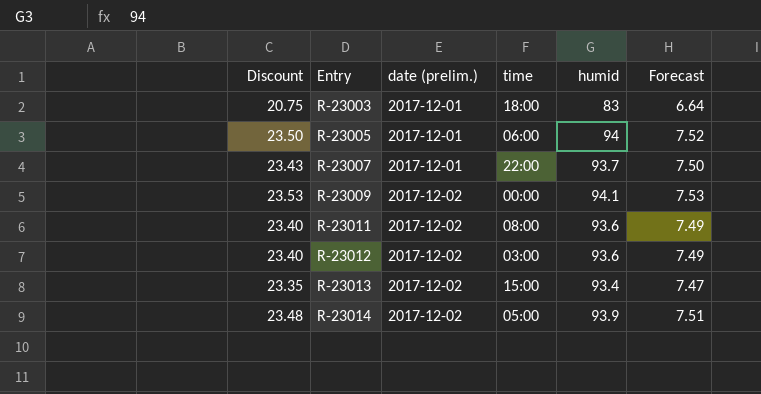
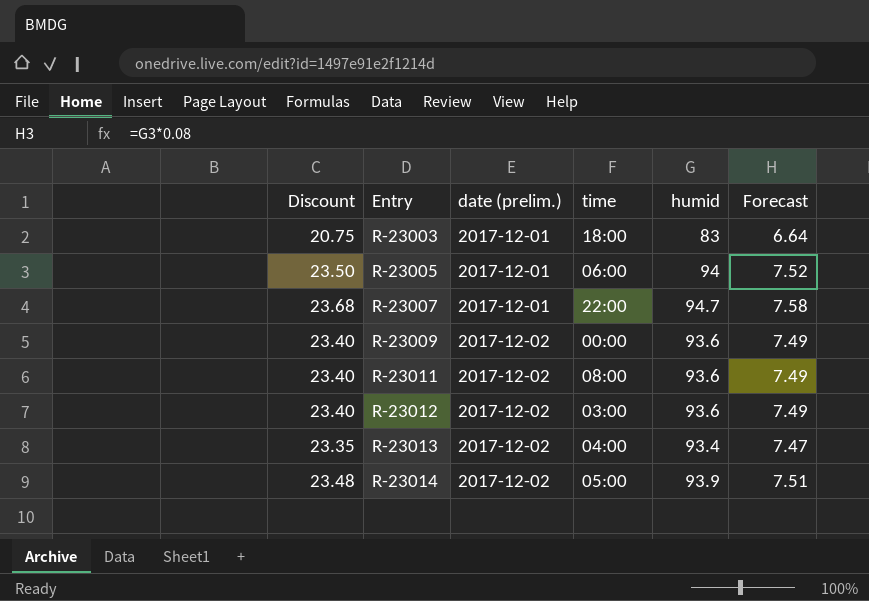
R-23007 | Discount: 23.43 -> 23.68
R-23007 | humid: 93.7 -> 94.7
R-23007 | Forecast: 7.50 -> 7.58
R-23009 | Discount: 23.53 -> 23.40
R-23009 | humid: 94.1 -> 93.6
R-23009 | Forecast: 7.53 -> 7.49
R-23013 | time: 15:00 -> 04:00

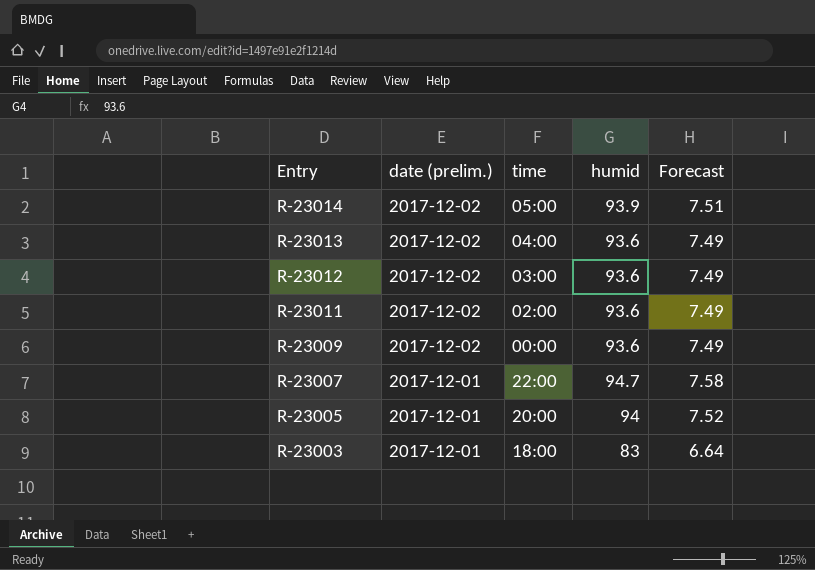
row order: Entry ascending -> Entry descending
column Discount | formula: [humid] * 0.25 -> none
R-23013 | humid: 93.4 -> 93.6
R-23013 | Forecast: 7.47 -> 7.49
R-23011 | time: 08:00 -> 02:00
R-23005 | time: 06:00 -> 20:00

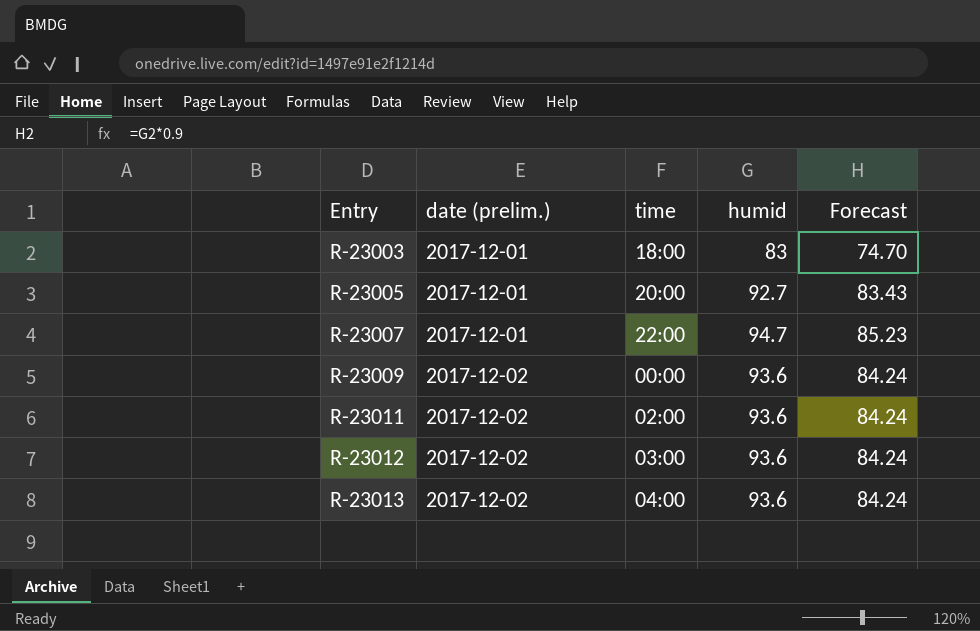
row order: Entry descending -> Entry ascending
column Forecast | formula: [humid] * 0.08 -> [humid] * 0.9
row R-23014: 2017-12-02 | 05:00 | 93.9 | 7.51 -> none
R-23005 | humid: 94 -> 92.7

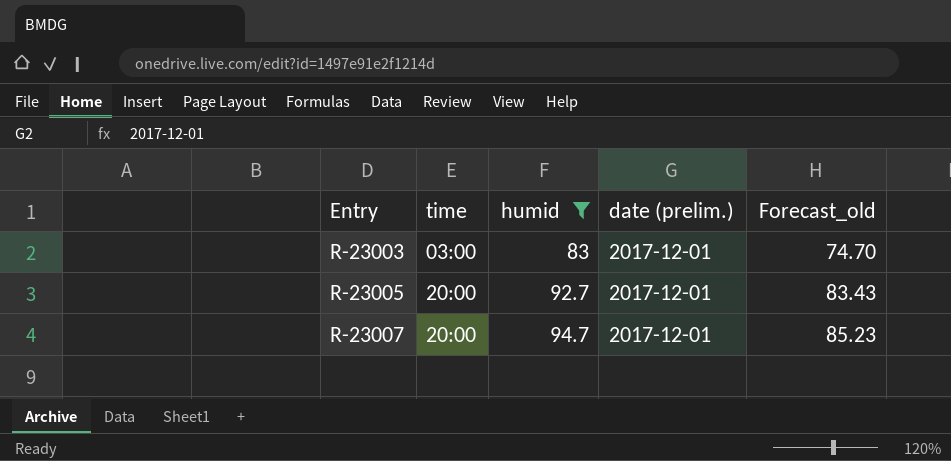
filter: none -> humid != 93.6
column date (prelim.) | position: 2 -> 4
column name: Forecast -> Forecast_old
R-23003 | time: 18:00 -> 03:00
R-23007 | time: 22:00 -> 20:00

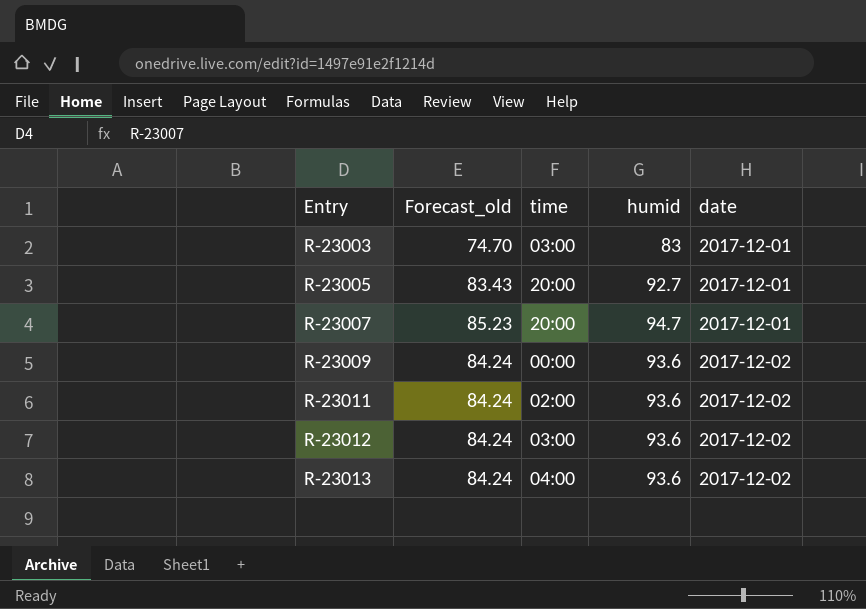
filter: humid != 93.6 -> none
column Forecast_old | position: 5 -> 2
column name: date (prelim.) -> date

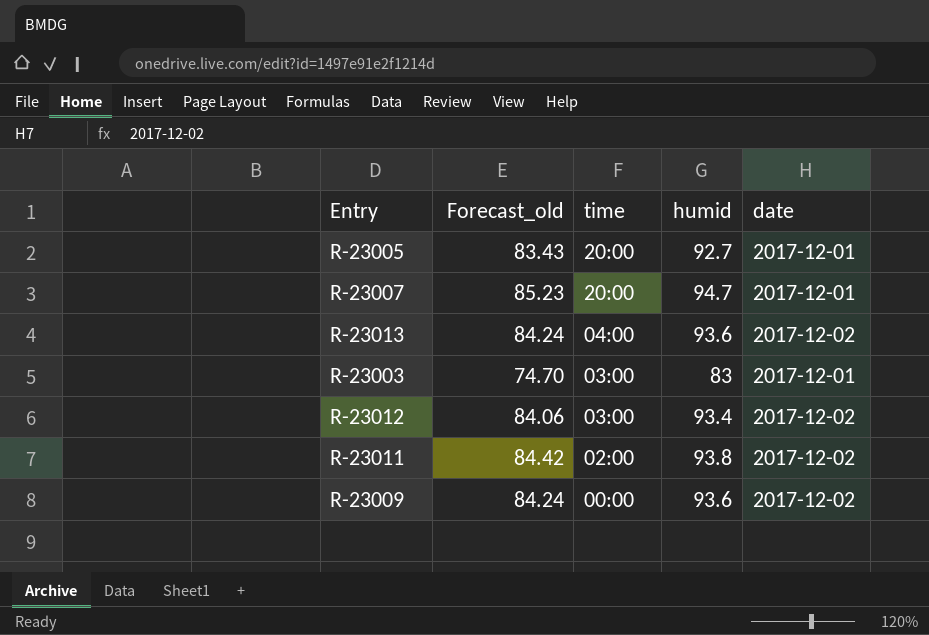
row order: Entry ascending -> time descending
R-23012 | Forecast_old: 84.24 -> 84.06
R-23012 | humid: 93.6 -> 93.4
R-23011 | Forecast_old: 84.24 -> 84.42
R-23011 | humid: 93.6 -> 93.8

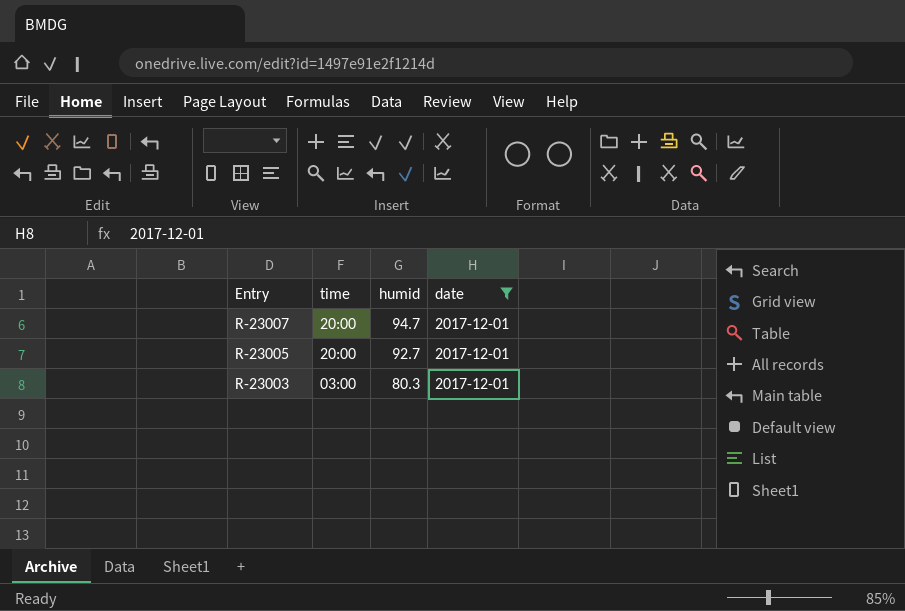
filter: none -> date = 2017-12-01
row order: time descending -> Entry descending
column Forecast_old | formula: [humid] * 0.9 -> none
R-23003 | humid: 83 -> 80.3

